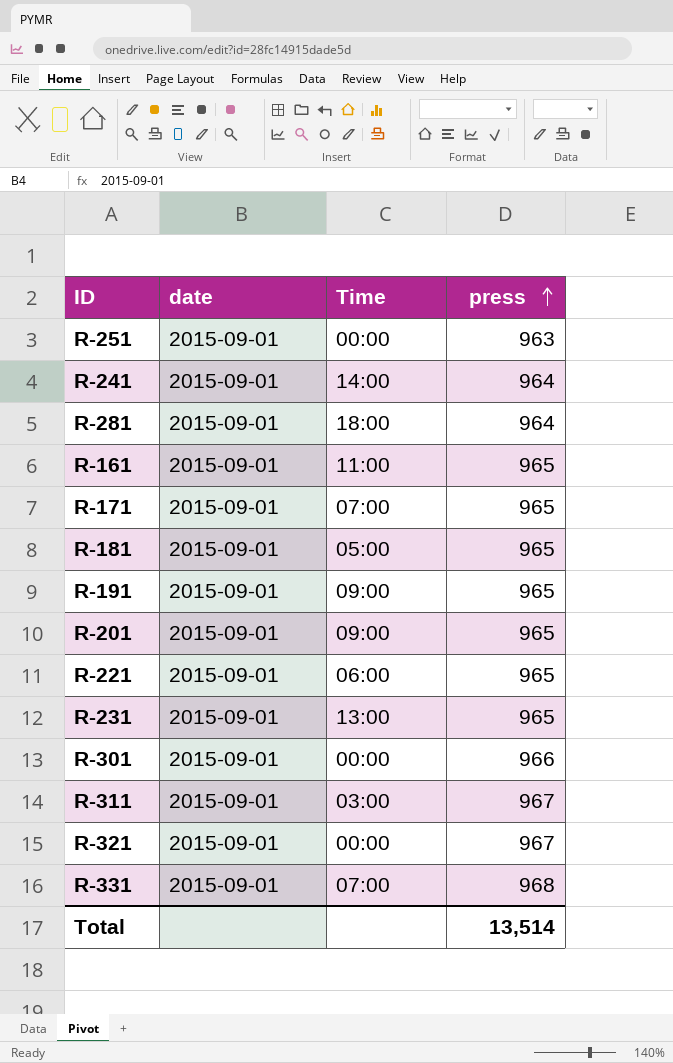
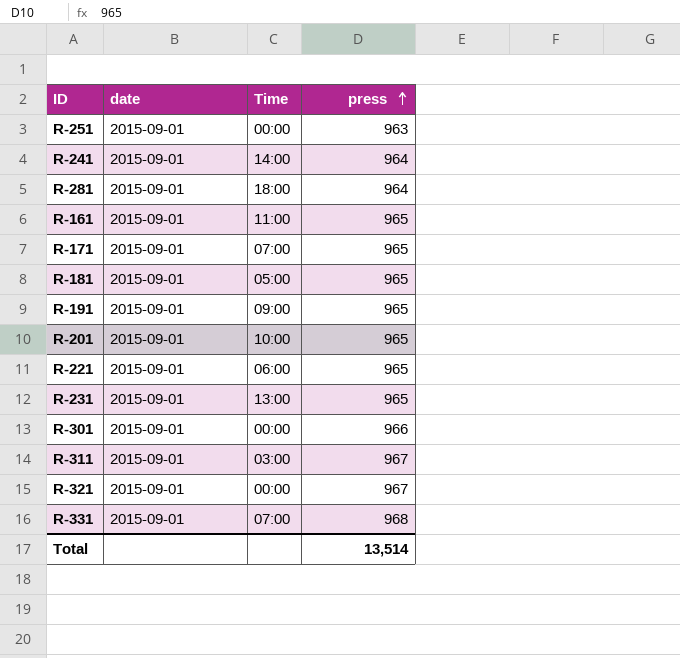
R-201 | Time: 09:00 -> 10:00

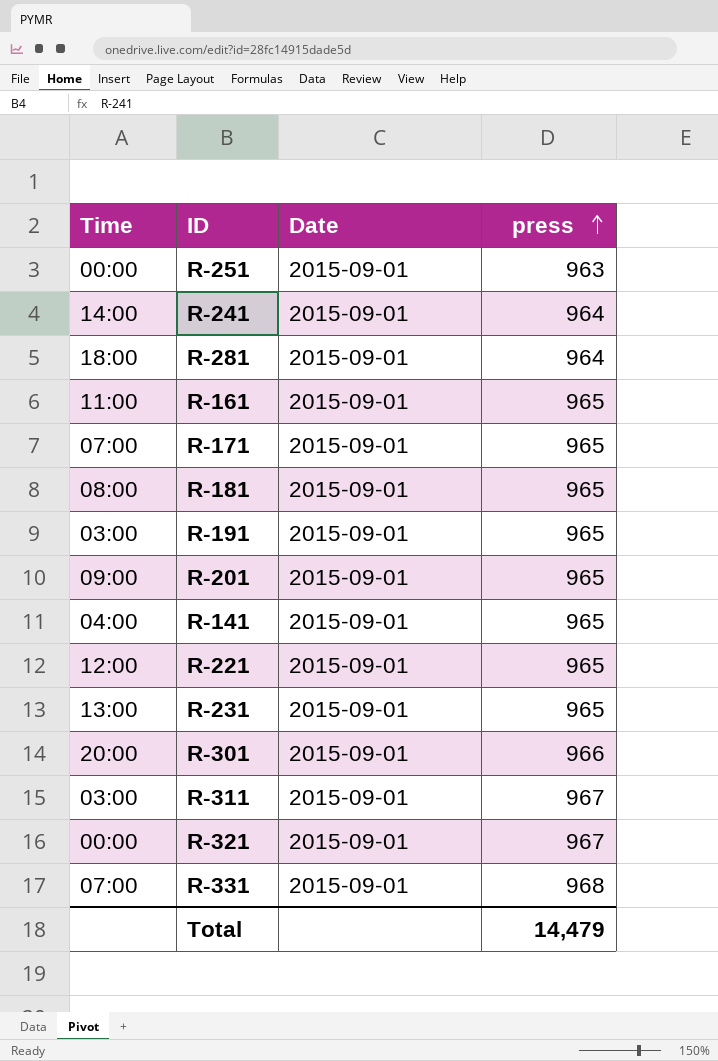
column Time | position: 3 -> 1
column name: date -> Date
R-181 | Time: 05:00 -> 08:00
R-191 | Time: 09:00 -> 03:00
R-201 | Time: 10:00 -> 09:00
row R-141: none -> 04:00 | 2015-09-01 | 965
R-221 | Time: 06:00 -> 12:00
R-301 | Time: 00:00 -> 20:00
Total | press: 13,514 -> 14,479

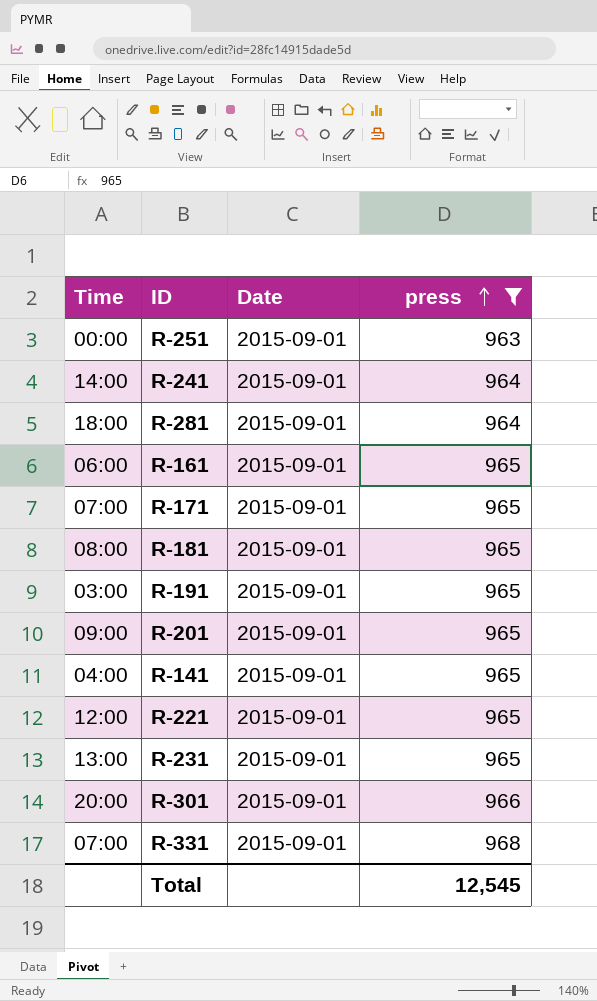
filter: none -> press != 967
R-161 | Time: 11:00 -> 06:00
Total | press: 14,479 -> 12,545

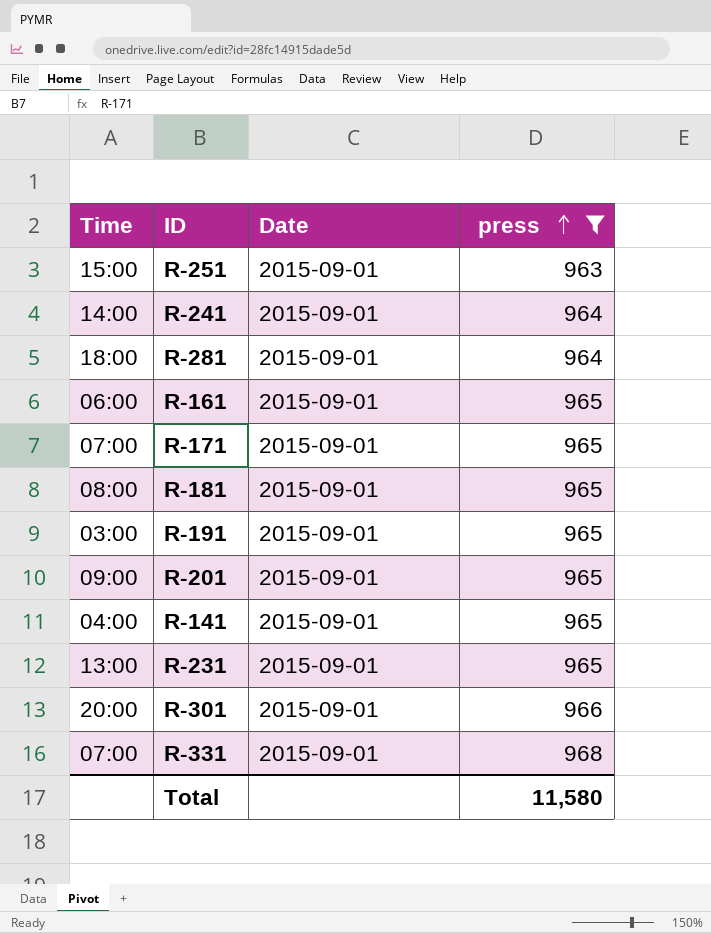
row R-221: 12:00 | 2015-09-01 | 965 -> none
R-251 | Time: 00:00 -> 15:00
Total | press: 12,545 -> 11,580

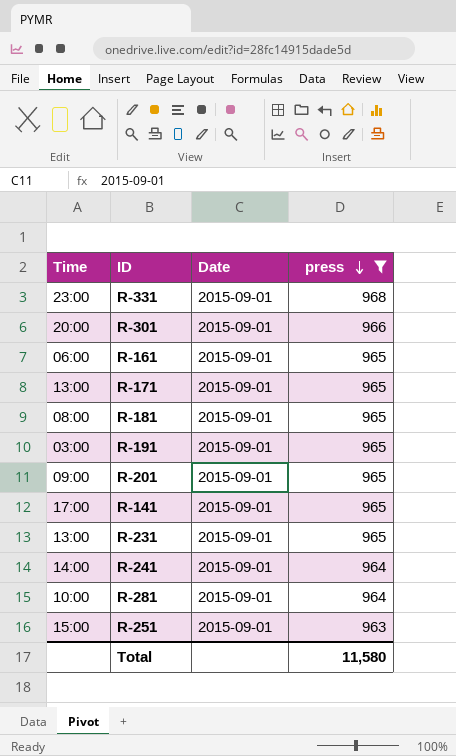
row order: press ascending -> press descending
R-331 | Time: 07:00 -> 23:00
R-171 | Time: 07:00 -> 13:00
R-141 | Time: 04:00 -> 17:00
R-281 | Time: 18:00 -> 10:00

